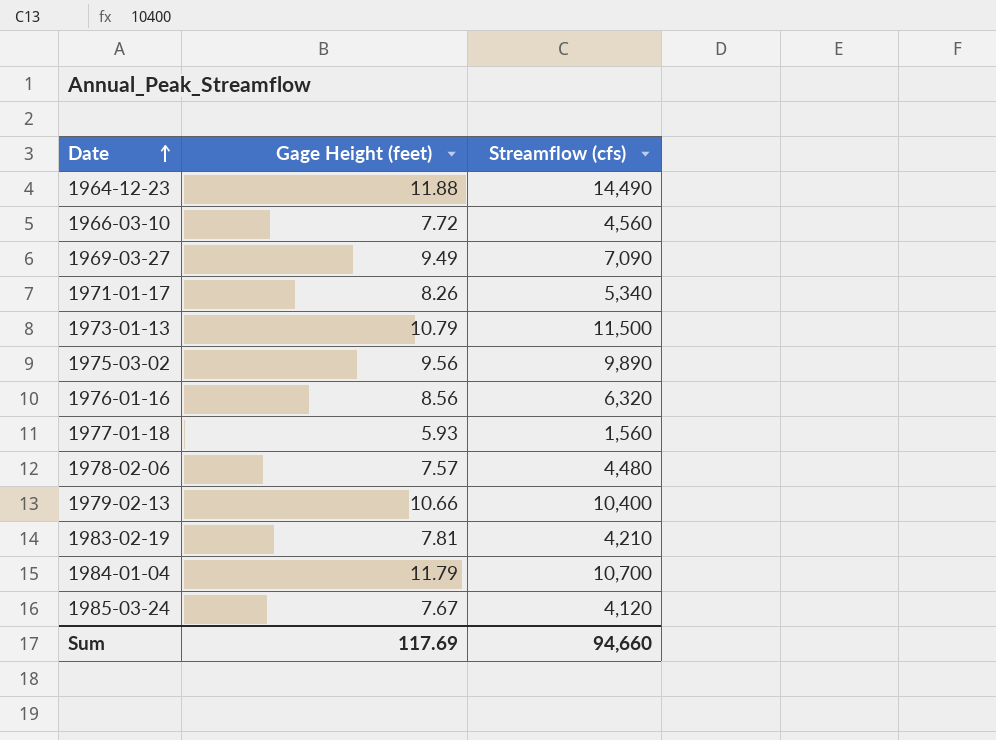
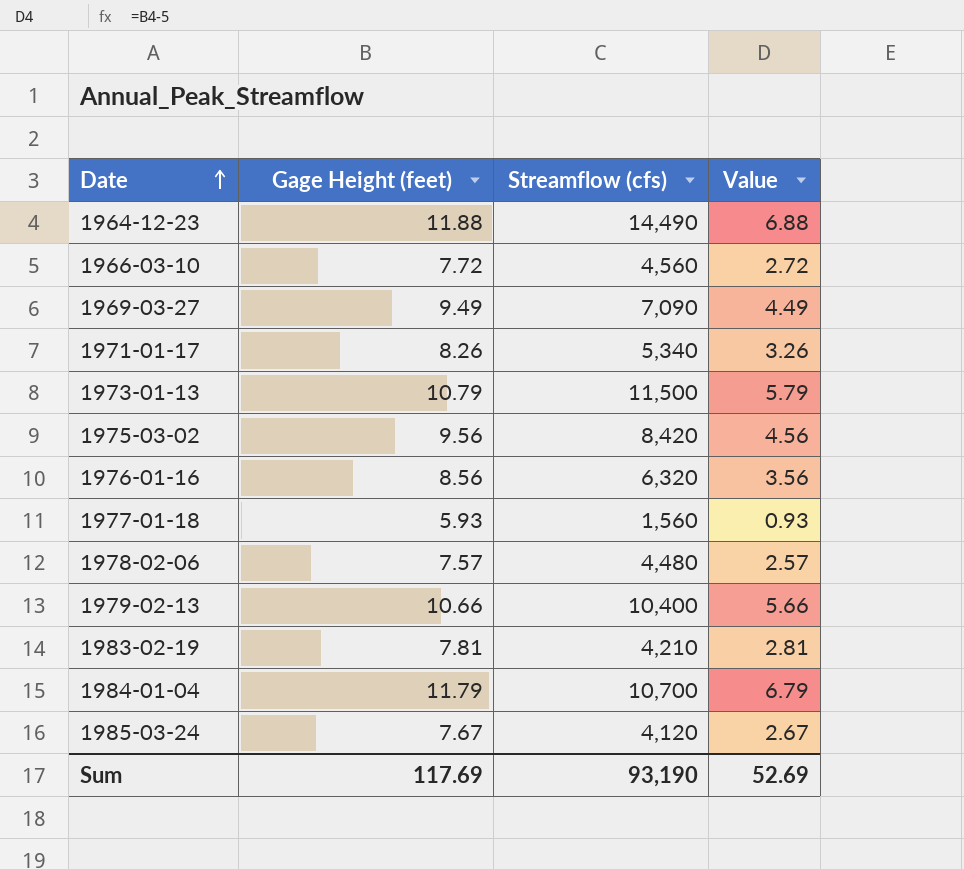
column Value | formula: none -> [Gage Height (feet)] - 5
1975-03-02 | Streamflow (cfs): 9,890 -> 8,420
Sum | Streamflow (cfs): 94,660 -> 93,190

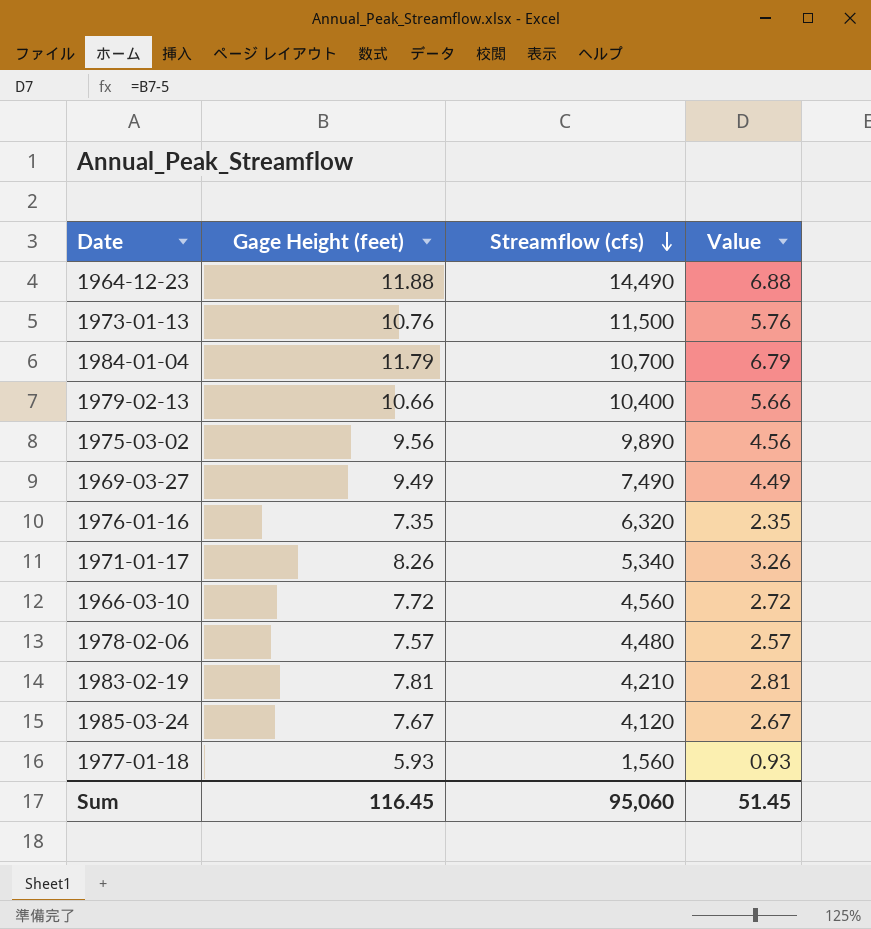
row order: Date ascending -> Streamflow (cfs) descending
1973-01-13 | Gage Height (feet): 10.79 -> 10.76
1973-01-13 | Value: 5.79 -> 5.76
1975-03-02 | Streamflow (cfs): 8,420 -> 9,890
1969-03-27 | Streamflow (cfs): 7,090 -> 7,490
1976-01-16 | Gage Height (feet): 8.56 -> 7.35
1976-01-16 | Value: 3.56 -> 2.35
Sum | Gage Height (feet): 117.69 -> 116.45
Sum | Streamflow (cfs): 93,190 -> 95,060
Sum | Value: 52.69 -> 51.45

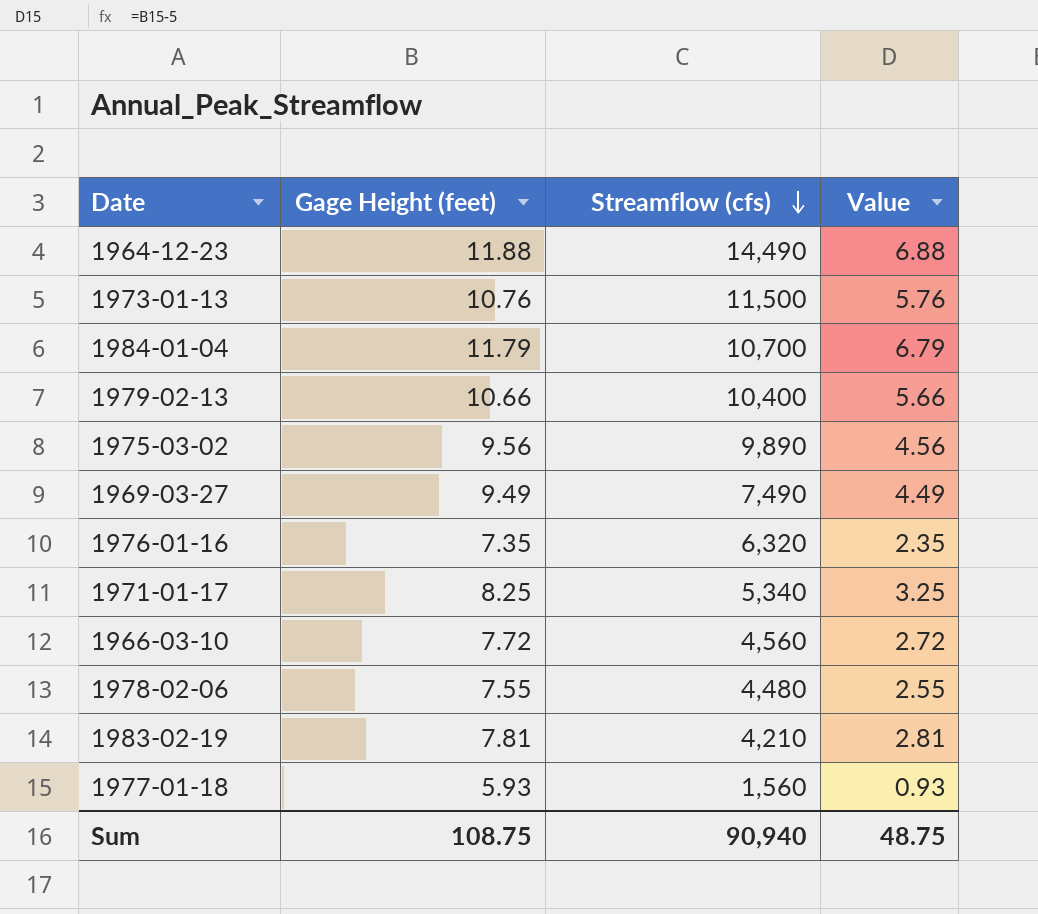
row 1985-03-24: 7.67 | 4,120 | 2.67 -> none
1971-01-17 | Gage Height (feet): 8.26 -> 8.25
1971-01-17 | Value: 3.26 -> 3.25
1978-02-06 | Gage Height (feet): 7.57 -> 7.55
1978-02-06 | Value: 2.57 -> 2.55
Sum | Gage Height (feet): 116.45 -> 108.75
Sum | Streamflow (cfs): 95,060 -> 90,940
Sum | Value: 51.45 -> 48.75

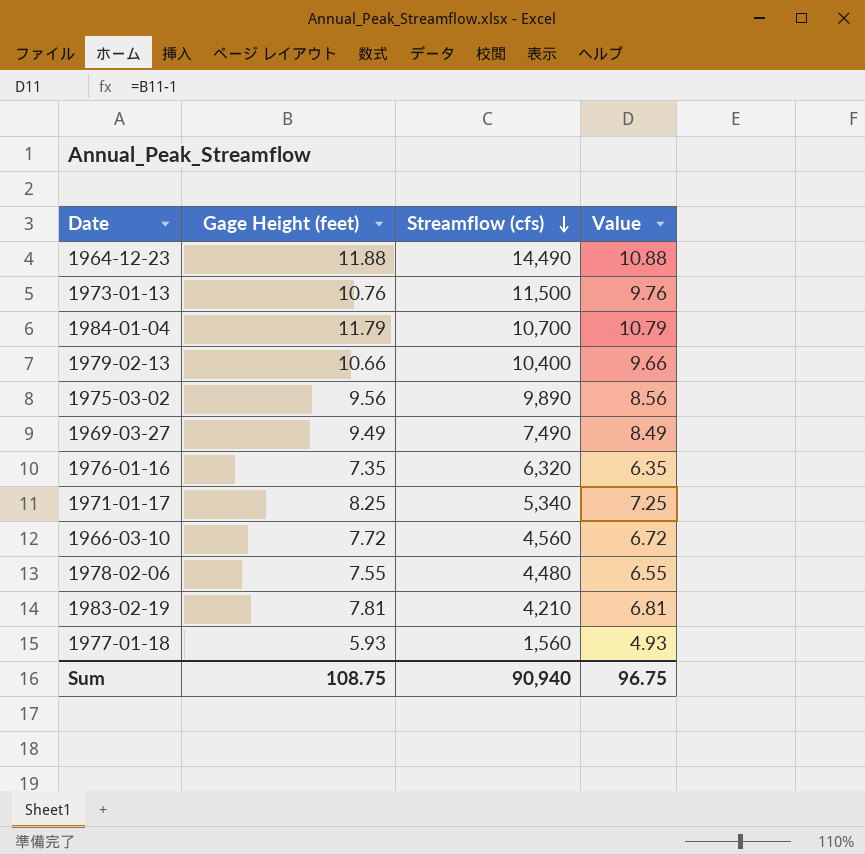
column Value | formula: [Gage Height (feet)] - 5 -> [Gage Height (feet)] - 1
Sum | Value: 48.75 -> 96.75

